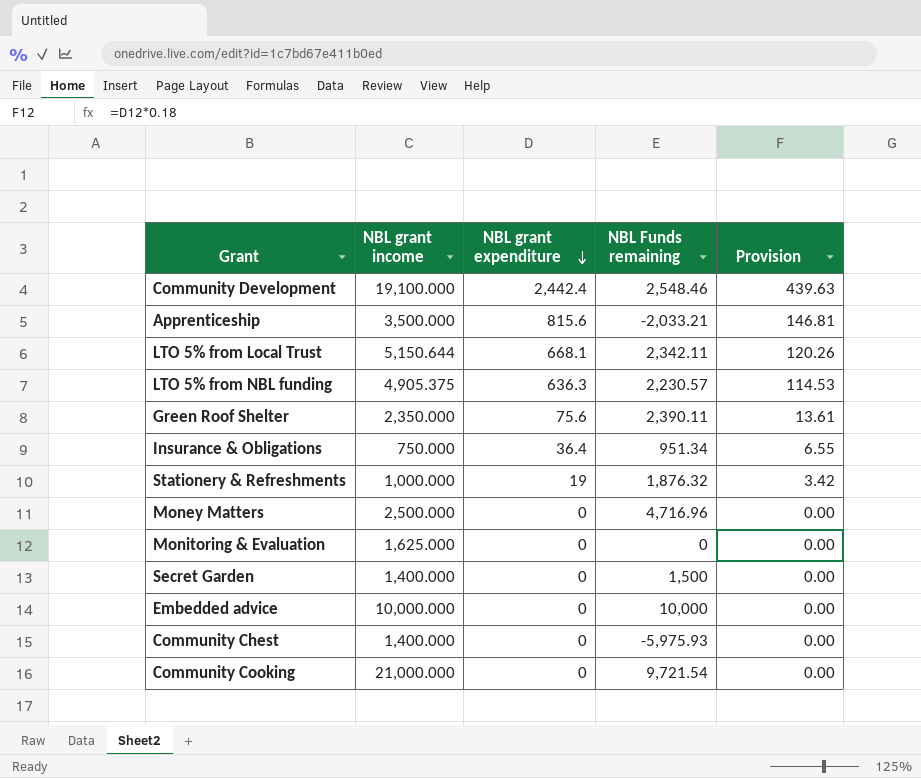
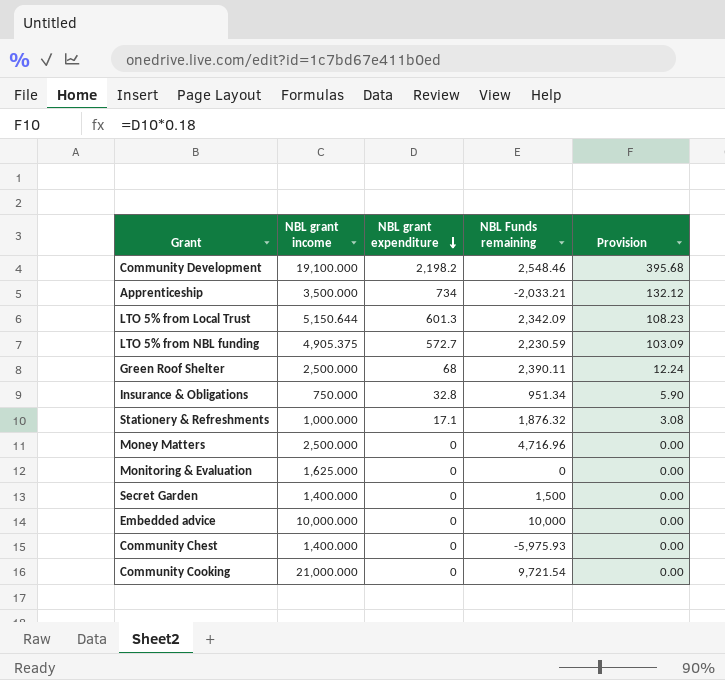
Community Development | NBL grant expenditure: 2,442.4 -> 2,198.2
Community Development | Provision: 439.63 -> 395.68
Apprenticeship | NBL grant expenditure: 815.6 -> 734
Apprenticeship | Provision: 146.81 -> 132.12
LTO 5% from Local Trust | NBL grant expenditure: 668.1 -> 601.3
LTO 5% from Local Trust | NBL Funds remaining: 2,342.11 -> 2,342.09
LTO 5% from Local Trust | Provision: 120.26 -> 108.23
LTO 5% from NBL funding | NBL grant expenditure: 636.3 -> 572.7
LTO 5% from NBL funding | NBL Funds remaining: 2,230.57 -> 2,230.59
LTO 5% from NBL funding | Provision: 114.53 -> 103.09
Green Roof Shelter | NBL grant income: 2,350.000 -> 2,500.000
Green Roof Shelter | NBL grant expenditure: 75.6 -> 68
Green Roof Shelter | Provision: 13.61 -> 12.24
Insurance & Obligations | NBL grant expenditure: 36.4 -> 32.8
Insurance & Obligations | Provision: 6.55 -> 5.90
Stationery & Refreshments | NBL grant expenditure: 19 -> 17.1
Stationery & Refreshments | Provision: 3.42 -> 3.08

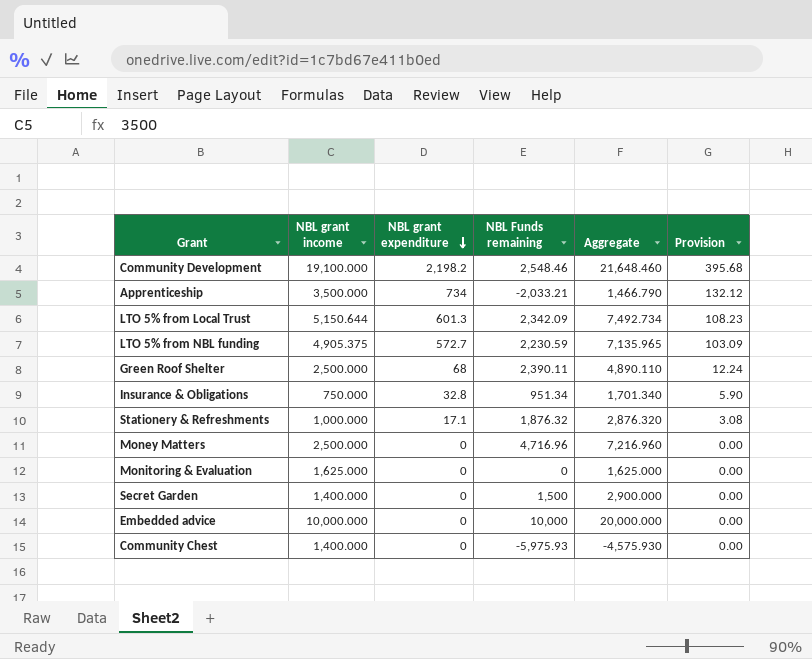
column Aggregate | formula: none -> [NBL grant income] + [NBL Funds remaining]
row Community Cooking: 21,000.000 | 0 | 9,721.54 | 0.00 -> none

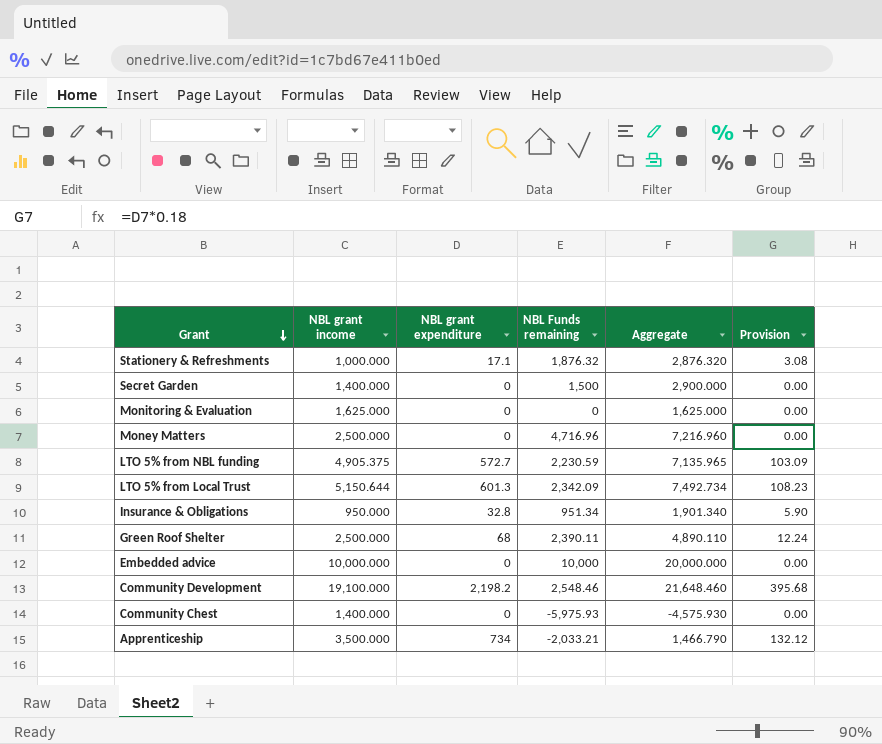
row order: NBL grant expenditure descending -> Grant descending
Insurance & Obligations | NBL grant income: 750.000 -> 950.000
Insurance & Obligations | Aggregate: 1,701.340 -> 1,901.340

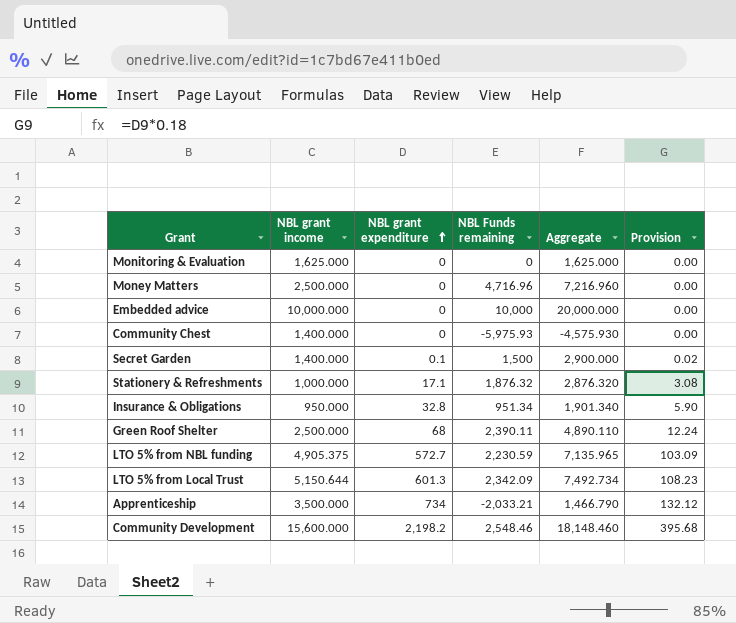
row order: Grant descending -> NBL grant expenditure ascending
Secret Garden | NBL grant expenditure: 0 -> 0.1
Secret Garden | Provision: 0.00 -> 0.02
Community Development | NBL grant income: 19,100.000 -> 15,600.000
Community Development | Aggregate: 21,648.460 -> 18,148.460

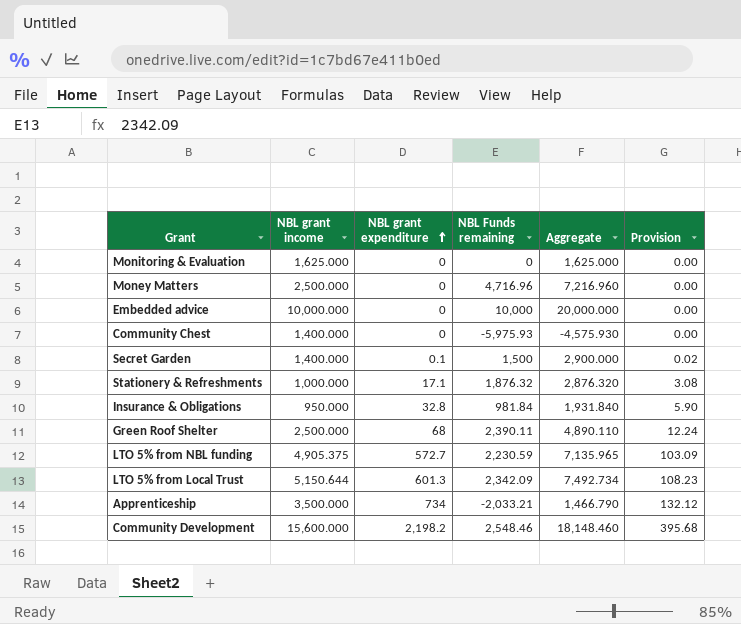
Insurance & Obligations | NBL Funds remaining: 951.34 -> 981.84
Insurance & Obligations | Aggregate: 1,901.340 -> 1,931.840

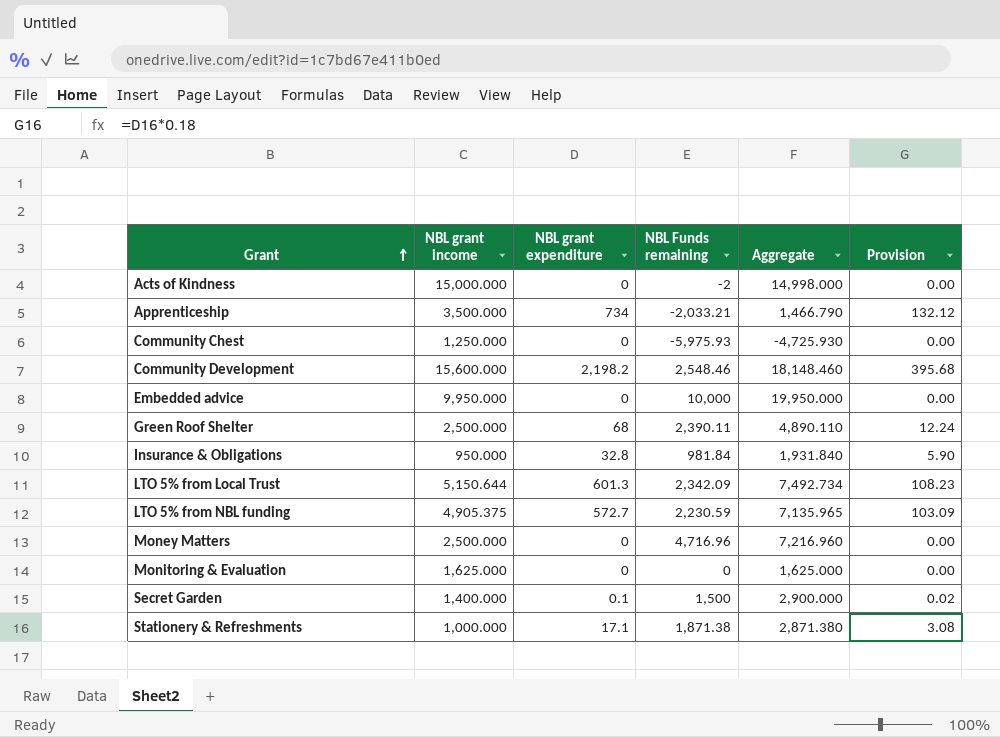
row order: NBL grant expenditure ascending -> Grant ascending
row Acts of Kindness: none -> 15,000.000 | 0 | -2 | 14,998.000 | 0.00
Community Chest | NBL grant income: 1,400.000 -> 1,250.000
Community Chest | Aggregate: -4,575.930 -> -4,725.930
Embedded advice | NBL grant income: 10,000.000 -> 9,950.000
Embedded advice | Aggregate: 20,000.000 -> 19,950.000
Stationery & Refreshments | NBL Funds remaining: 1,876.32 -> 1,871.38
Stationery & Refreshments | Aggregate: 2,876.320 -> 2,871.380

